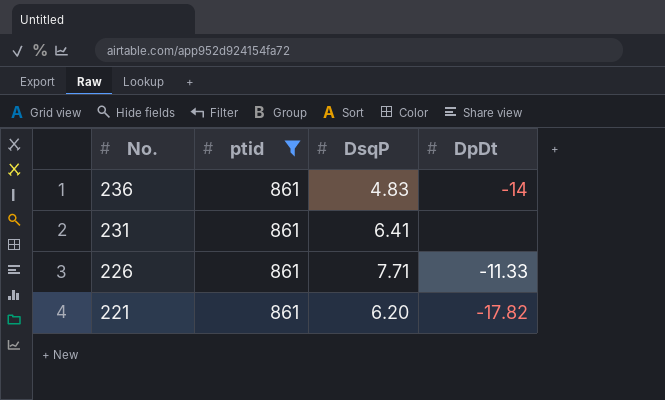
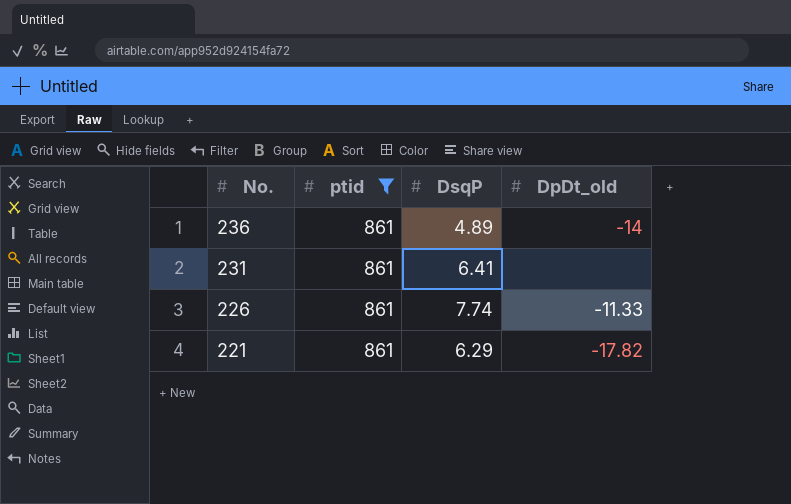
column name: DpDt -> DpDt_old
236 | DsqP: 4.83 -> 4.89
226 | DsqP: 7.71 -> 7.74
221 | DsqP: 6.20 -> 6.29

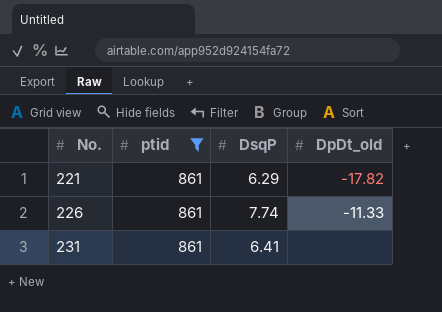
row order: No. descending -> No. ascending
row 236: 861 | 4.89 | -14 -> none

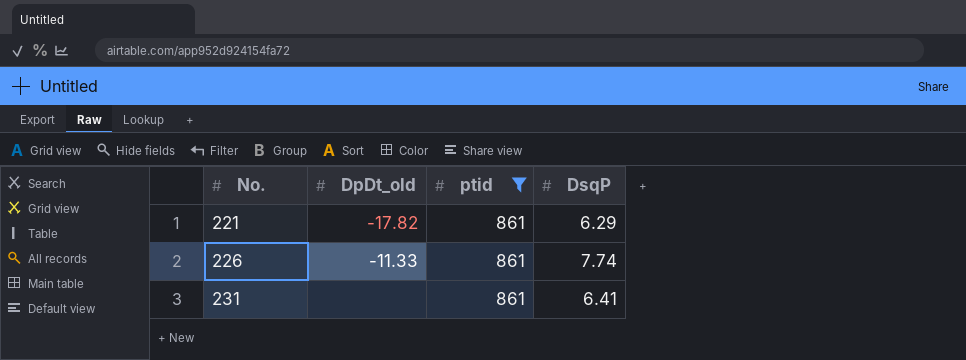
column DpDt_old | position: 4 -> 2

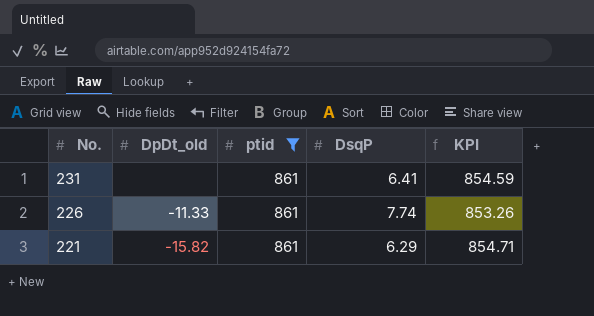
row order: No. ascending -> No. descending
column KPI | formula: none -> [ptid] - [DsqP]
221 | DpDt_old: -17.82 -> -15.82

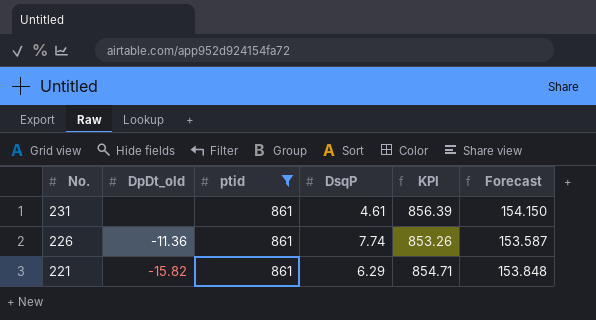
column Forecast | formula: none -> [KPI] * 0.18
231 | DsqP: 6.41 -> 4.61
231 | KPI: 854.59 -> 856.39
226 | DpDt_old: -11.33 -> -11.36

